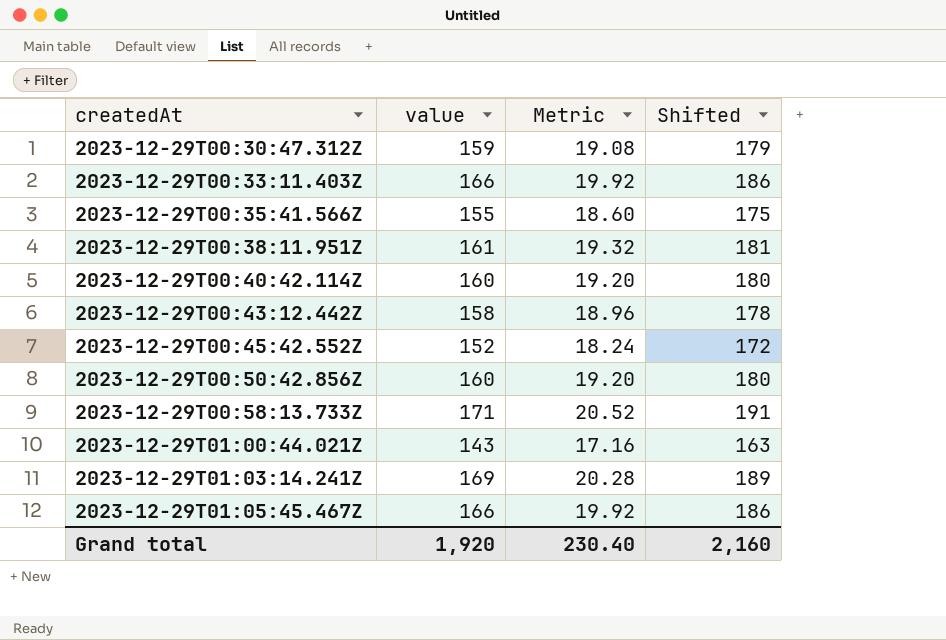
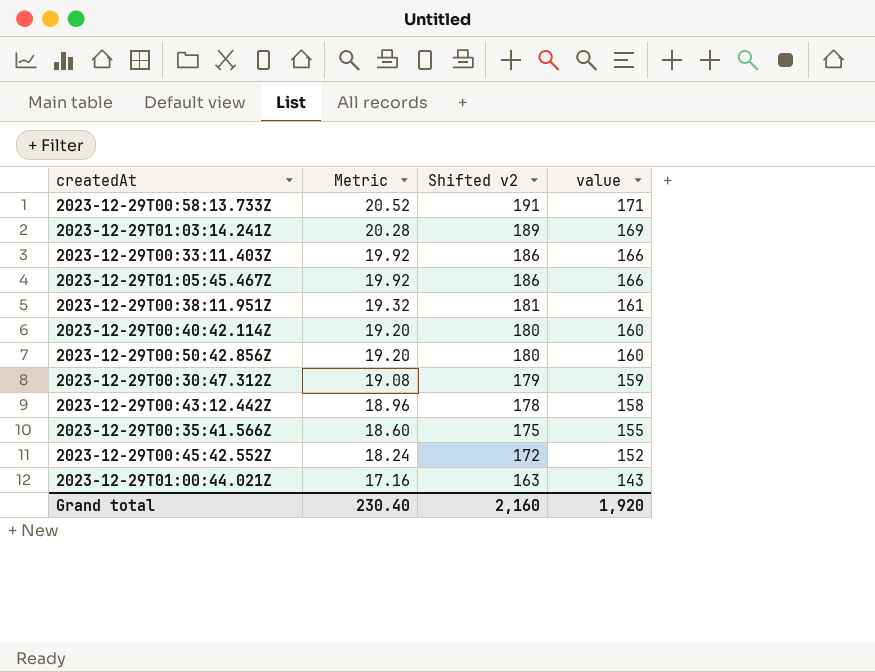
row order: createdAt ascending -> Metric descending
column name: Shifted -> Shifted v2
column value | position: 2 -> 4

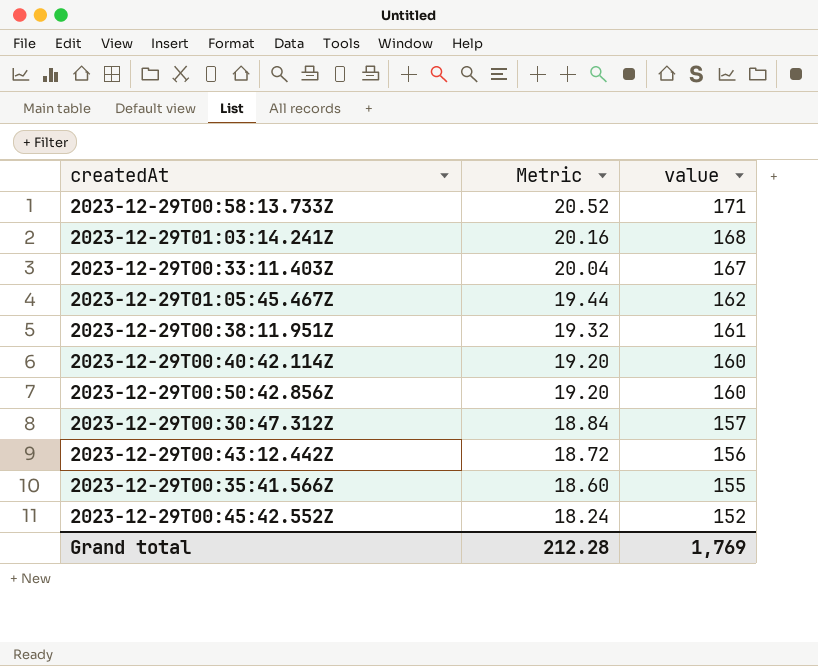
column Shifted v2 | formula: [value] + 20 -> none
row 2023-12-29T01:00:44.021Z: 17.16 | 163 | 143 -> none
2023-12-29T01:03:14.241Z | Metric: 20.28 -> 20.16
2023-12-29T01:03:14.241Z | value: 169 -> 168
2023-12-29T00:33:11.403Z | Metric: 19.92 -> 20.04
2023-12-29T00:33:11.403Z | value: 166 -> 167
2023-12-29T01:05:45.467Z | Metric: 19.92 -> 19.44
2023-12-29T01:05:45.467Z | value: 166 -> 162
2023-12-29T00:30:47.312Z | Metric: 19.08 -> 18.84
2023-12-29T00:30:47.312Z | value: 159 -> 157
2023-12-29T00:43:12.442Z | Metric: 18.96 -> 18.72
2023-12-29T00:43:12.442Z | value: 158 -> 156
Grand total | Metric: 230.40 -> 212.28
Grand total | value: 1,920 -> 1,769

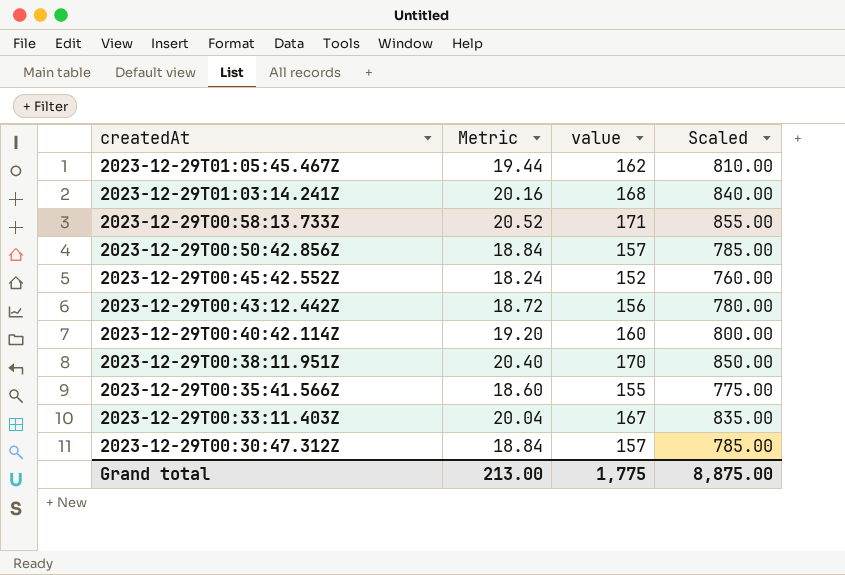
row order: Metric descending -> createdAt descending
column Scaled | formula: none -> [value] * 5
2023-12-29T00:50:42.856Z | Metric: 19.20 -> 18.84
2023-12-29T00:50:42.856Z | value: 160 -> 157
2023-12-29T00:38:11.951Z | Metric: 19.32 -> 20.40
2023-12-29T00:38:11.951Z | value: 161 -> 170
Grand total | Metric: 212.28 -> 213.00
Grand total | value: 1,769 -> 1,775

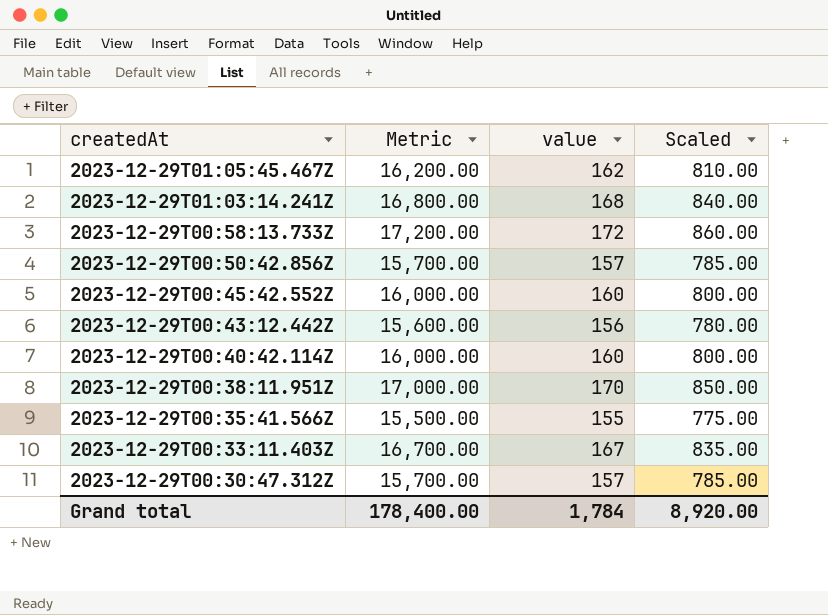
column Metric | formula: [value] * 0.12 -> [value] * 100
2023-12-29T00:58:13.733Z | value: 171 -> 172
2023-12-29T00:58:13.733Z | Scaled: 855.00 -> 860.00
2023-12-29T00:45:42.552Z | value: 152 -> 160
2023-12-29T00:45:42.552Z | Scaled: 760.00 -> 800.00
Grand total | Metric: 213.00 -> 178,400.00
Grand total | value: 1,775 -> 1,784
Grand total | Scaled: 8,875.00 -> 8,920.00

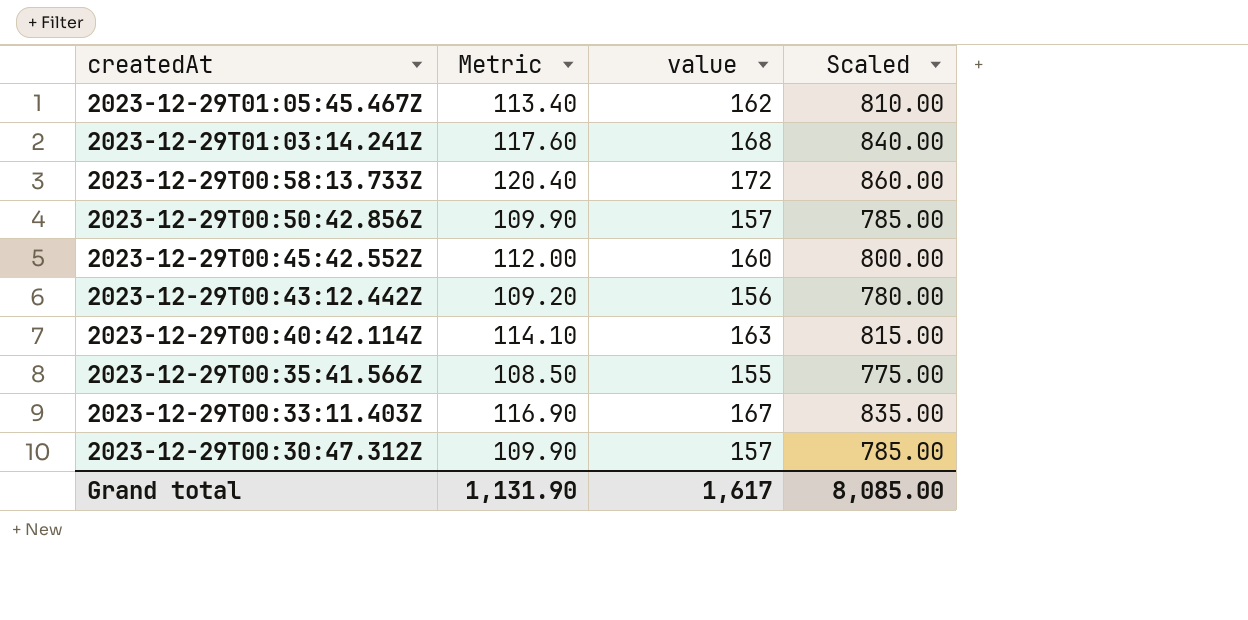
column Metric | formula: [value] * 100 -> [value] * 0.7
row 2023-12-29T00:38:11.951Z: 17,000.00 | 170 | 850.00 -> none
2023-12-29T00:40:42.114Z | value: 160 -> 163
2023-12-29T00:40:42.114Z | Scaled: 800.00 -> 815.00
Grand total | Metric: 178,400.00 -> 1,131.90
Grand total | value: 1,784 -> 1,617
Grand total | Scaled: 8,920.00 -> 8,085.00

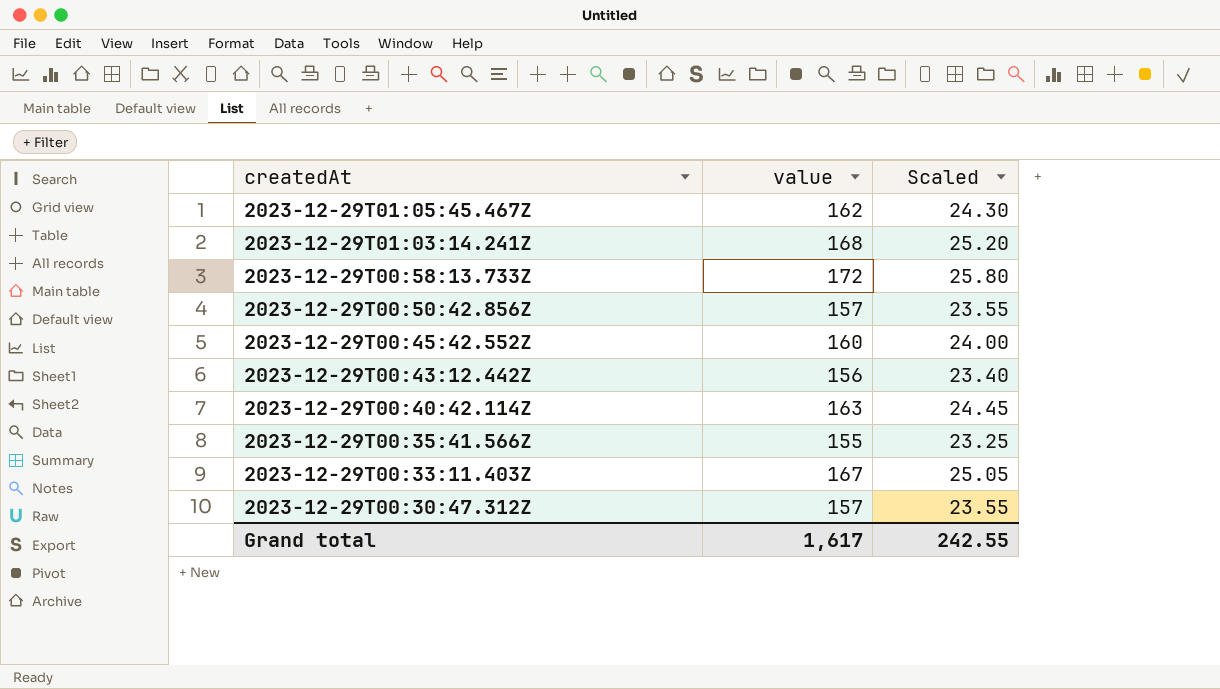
column Metric | formula: [value] * 0.7 -> none
column Scaled | formula: [value] * 5 -> [value] * 0.15
Grand total | Scaled: 8,085.00 -> 242.55

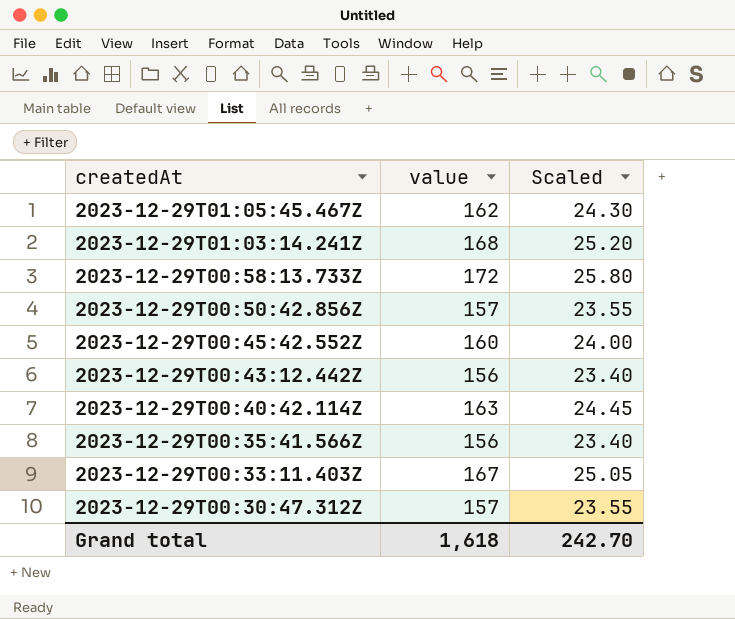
2023-12-29T00:35:41.566Z | value: 155 -> 156
2023-12-29T00:35:41.566Z | Scaled: 23.25 -> 23.40
Grand total | value: 1,617 -> 1,618
Grand total | Scaled: 242.55 -> 242.70

